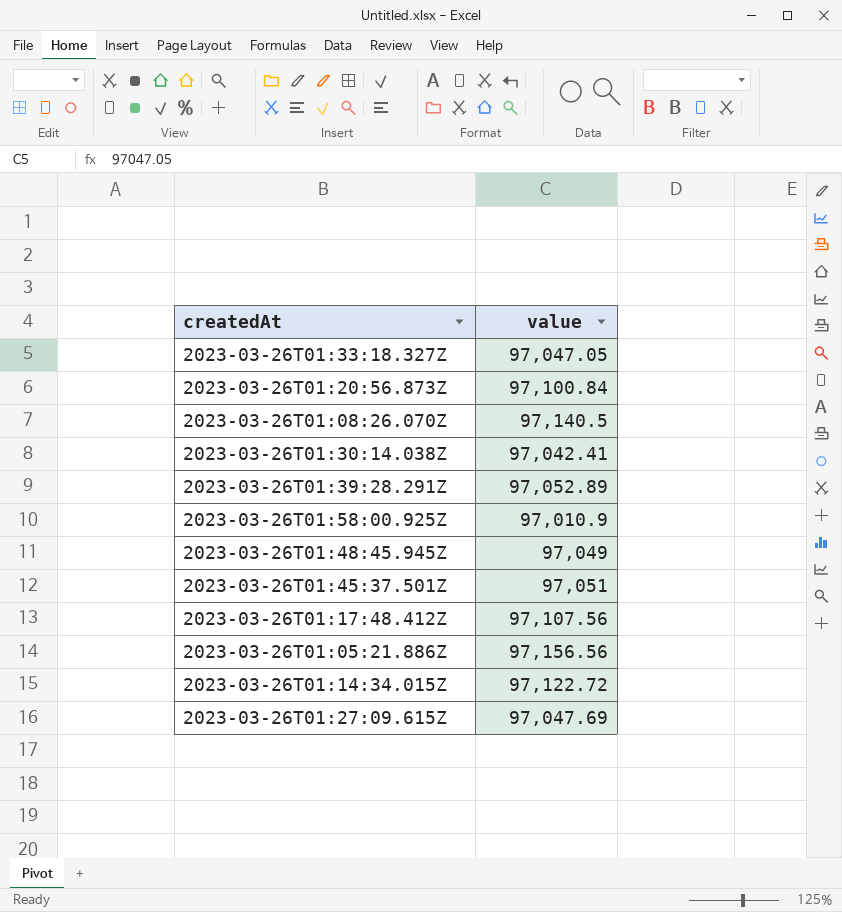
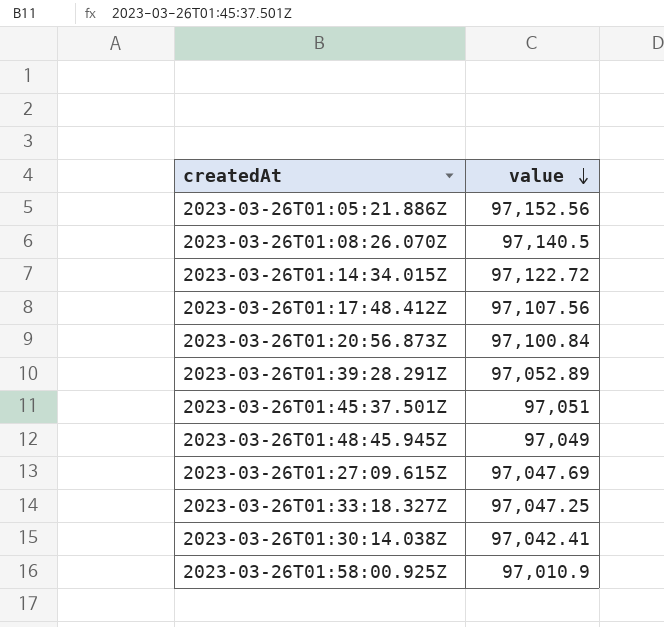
row order: none -> value descending
2023-03-26T01:05:21.886Z | value: 97,156.56 -> 97,152.56
2023-03-26T01:33:18.327Z | value: 97,047.05 -> 97,047.25

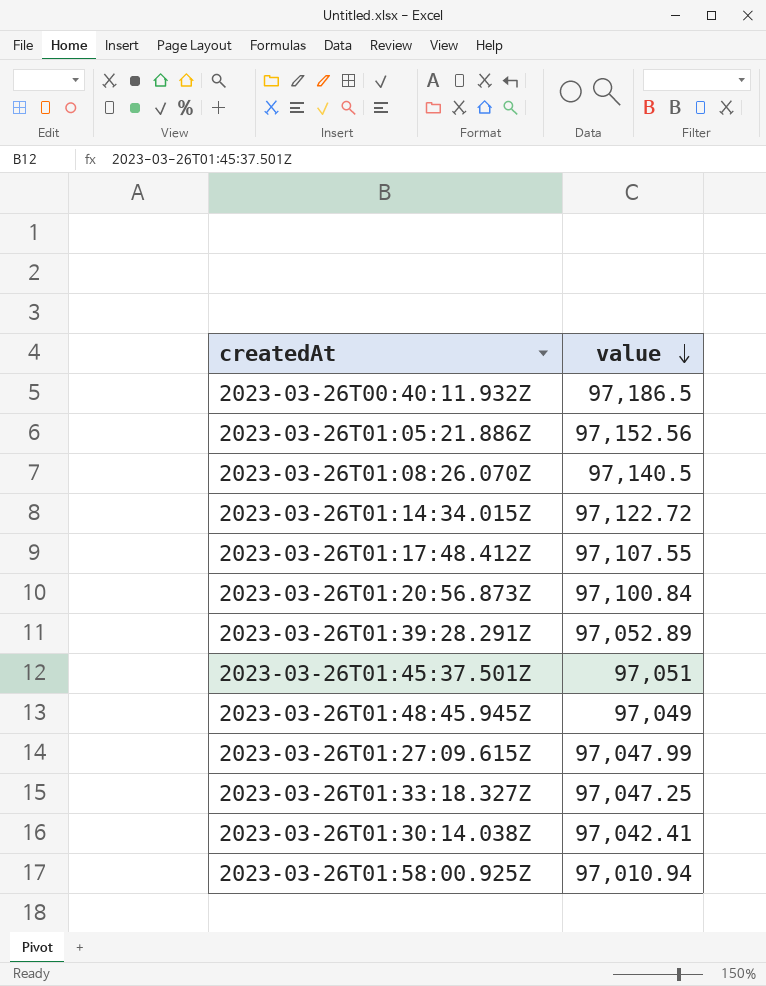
row 2023-03-26T00:40:11.932Z: none -> 97,186.5
2023-03-26T01:17:48.412Z | value: 97,107.56 -> 97,107.55
2023-03-26T01:27:09.615Z | value: 97,047.69 -> 97,047.99
2023-03-26T01:58:00.925Z | value: 97,010.9 -> 97,010.94

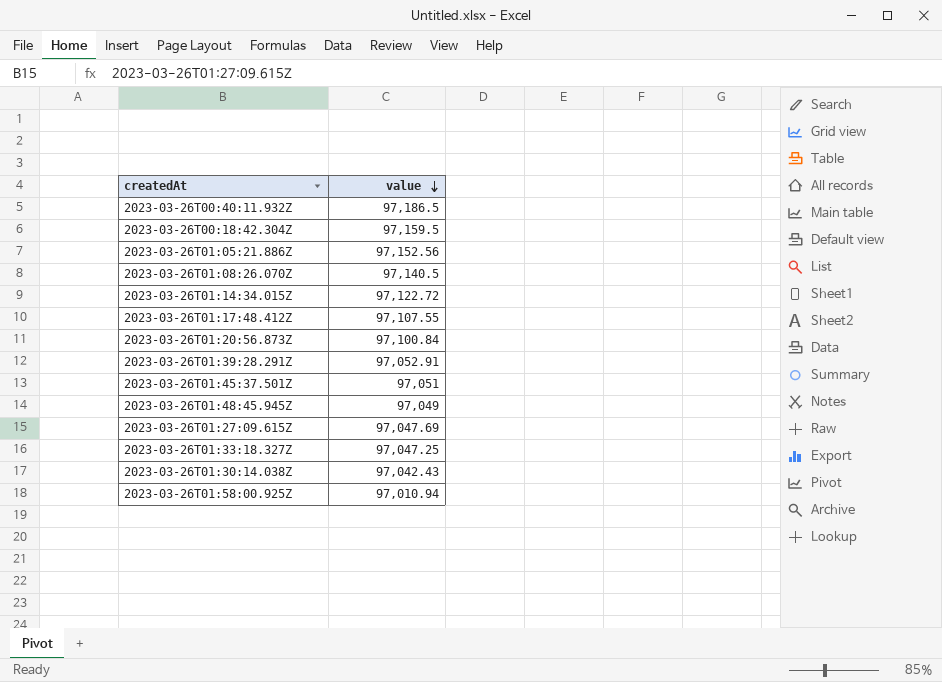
row 2023-03-26T00:18:42.304Z: none -> 97,159.5
2023-03-26T01:39:28.291Z | value: 97,052.89 -> 97,052.91
2023-03-26T01:27:09.615Z | value: 97,047.99 -> 97,047.69
2023-03-26T01:30:14.038Z | value: 97,042.41 -> 97,042.43

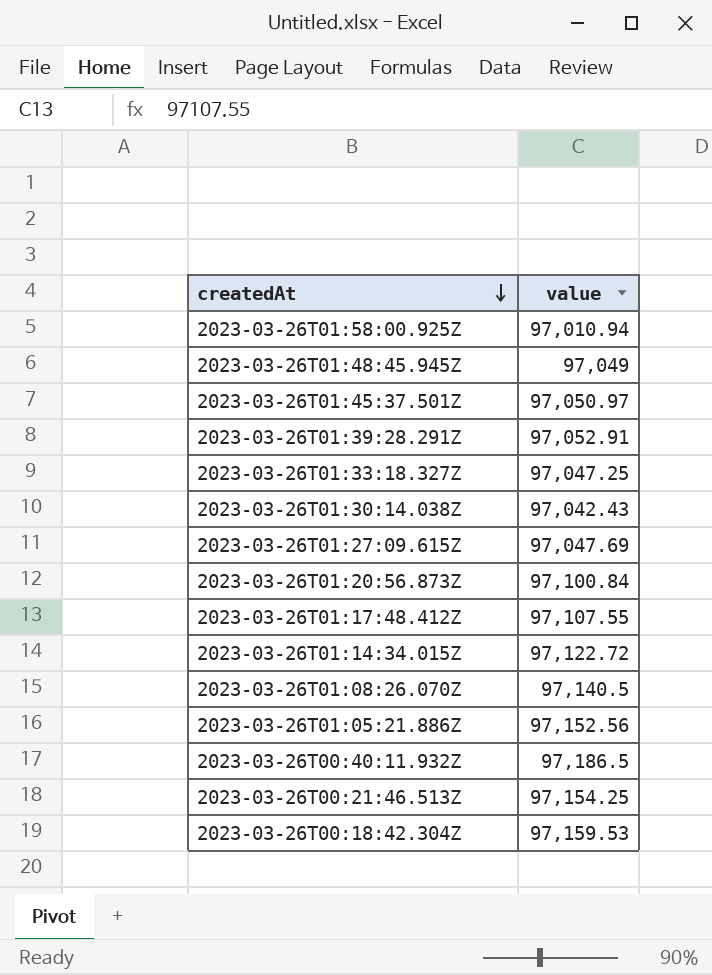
row order: value descending -> createdAt descending
2023-03-26T01:45:37.501Z | value: 97,051 -> 97,050.97
row 2023-03-26T00:21:46.513Z: none -> 97,154.25
2023-03-26T00:18:42.304Z | value: 97,159.5 -> 97,159.53

